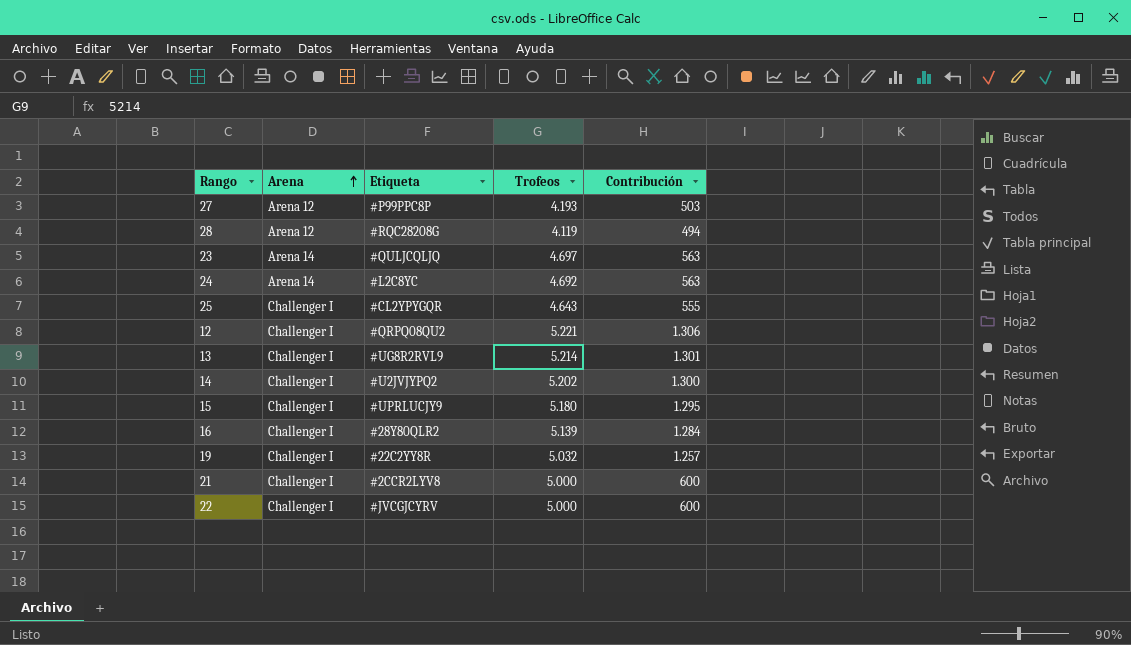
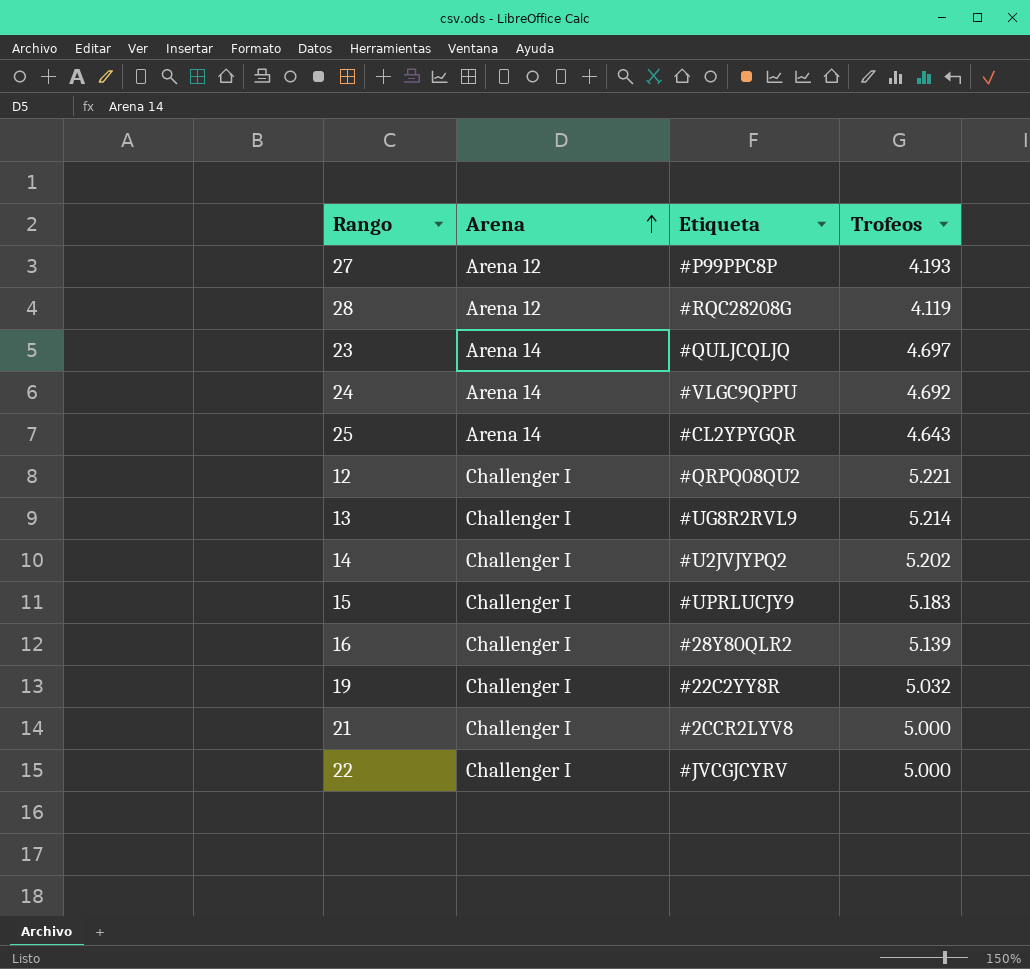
column Contribución | position: 5 -> none
24 | Etiqueta: #L2C8YC -> #VLGC9QPPU
25 | Arena: Challenger I -> Arena 14
15 | Trofeos: 5.180 -> 5.183

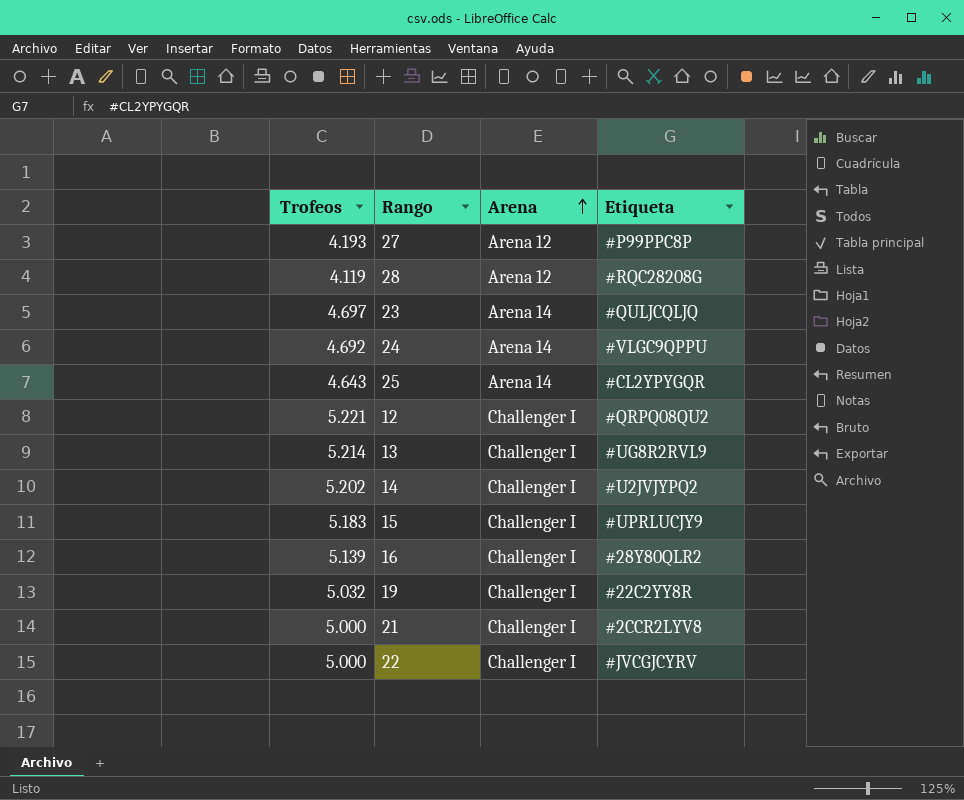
column Trofeos | position: 4 -> 1

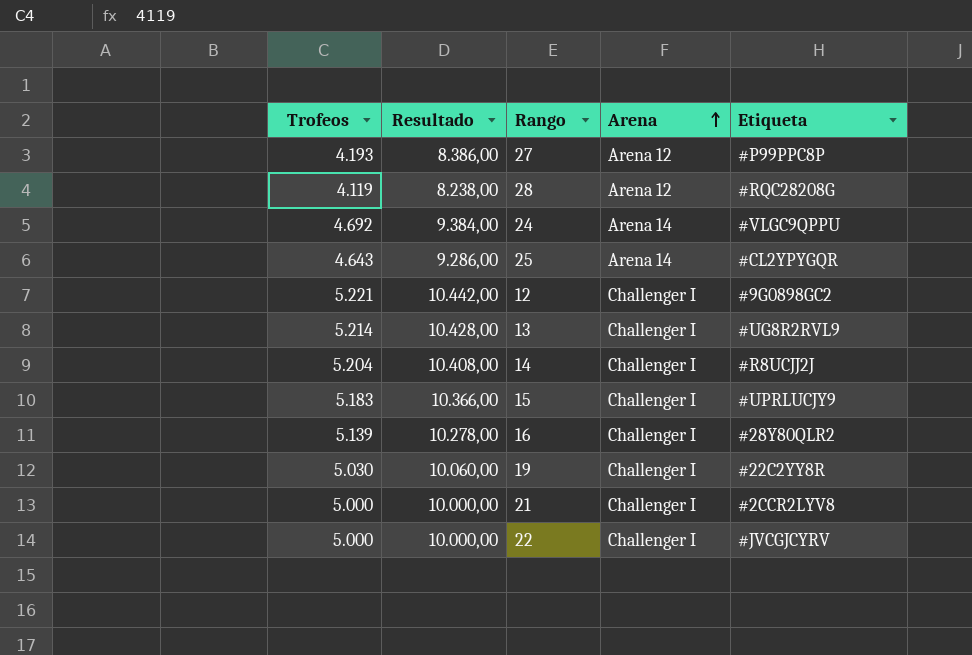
column Resultado | formula: none -> [Trofeos] * 2
row 23: 4.697 | Arena 14 | #QULJCQLJQ -> none
12 | Etiqueta: #QRPQ08QU2 -> #9G0898GC2
14 | Trofeos: 5.202 -> 5.204
14 | Etiqueta: #U2JVJYPQ2 -> #R8UCJJ2J
19 | Trofeos: 5.032 -> 5.030

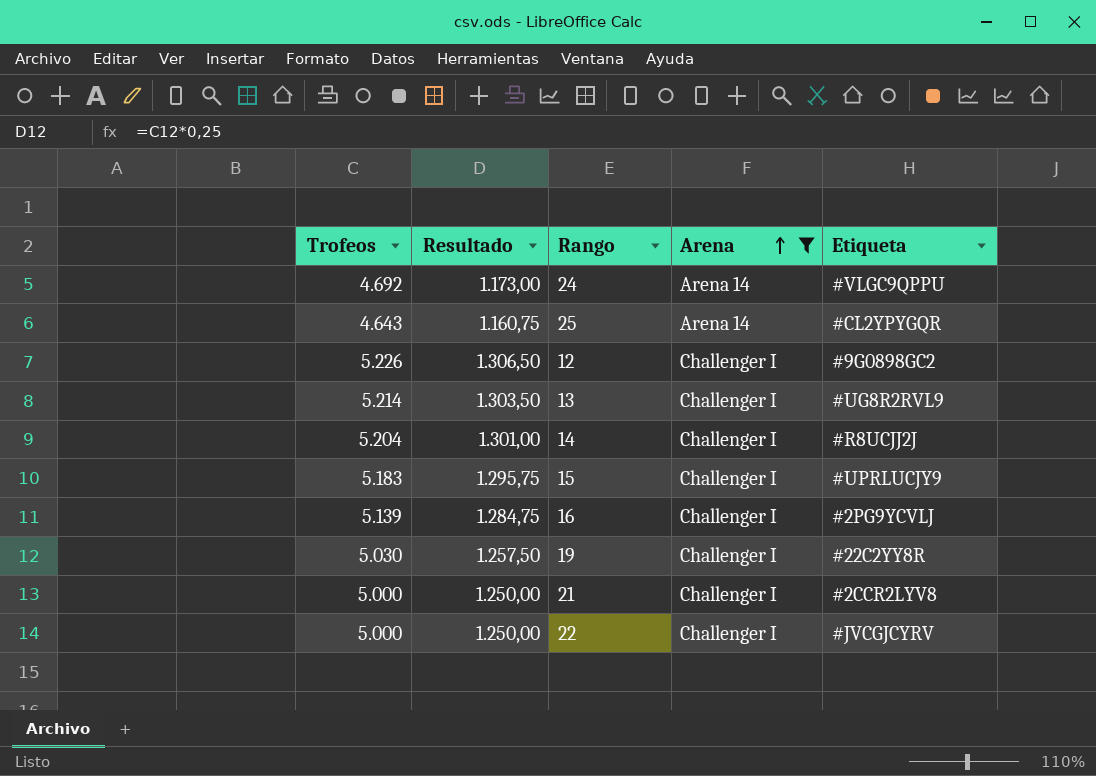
filter: none -> Arena != Arena 12
column Resultado | formula: [Trofeos] * 2 -> [Trofeos] * 0,25
12 | Trofeos: 5.221 -> 5.226
16 | Etiqueta: #28Y80QLR2 -> #2PG9YCVLJ

